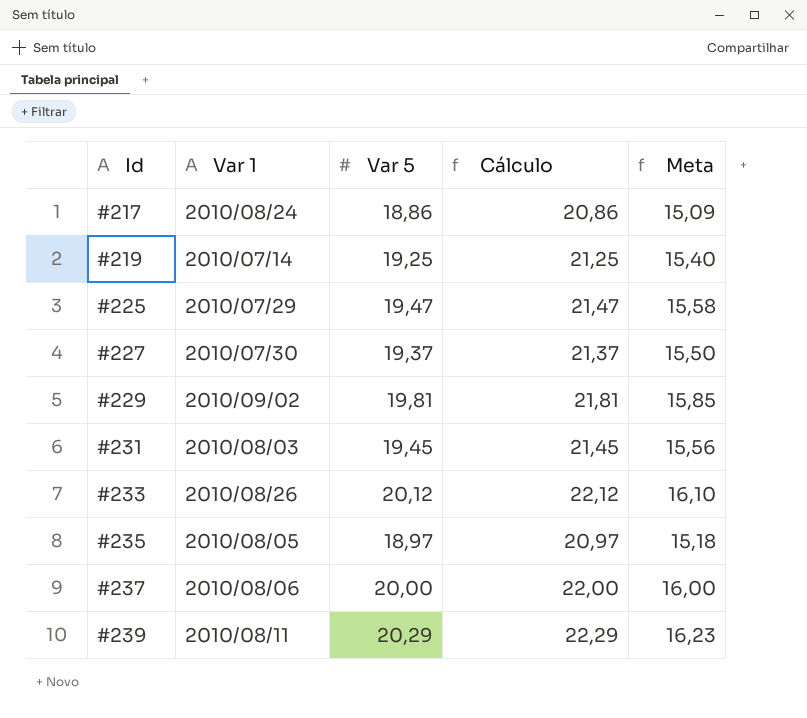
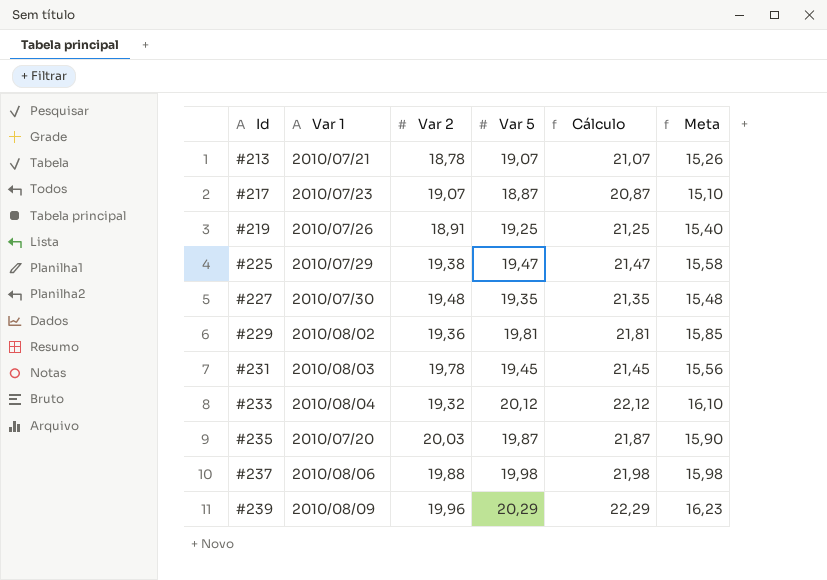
column Var 2 | position: none -> 3
row #213: none -> 2010/07/21 | 18,78 | 19,07 | 21,07 | 15,26
#217 | Var 1: 2010/08/24 -> 2010/07/23
#217 | Var 5: 18,86 -> 18,87
#217 | Cálculo: 20,86 -> 20,87
#217 | Meta: 15,09 -> 15,10
#219 | Var 1: 2010/07/14 -> 2010/07/26
#227 | Var 5: 19,37 -> 19,35
#227 | Cálculo: 21,37 -> 21,35
#227 | Meta: 15,50 -> 15,48
#229 | Var 1: 2010/09/02 -> 2010/08/02
#233 | Var 1: 2010/08/26 -> 2010/08/04
#235 | Var 1: 2010/08/05 -> 2010/07/20
#235 | Var 5: 18,97 -> 19,87
#235 | Cálculo: 20,97 -> 21,87
#235 | Meta: 15,18 -> 15,90
#237 | Var 5: 20,00 -> 19,98
#237 | Cálculo: 22,00 -> 21,98
#237 | Meta: 16,00 -> 15,98
#239 | Var 1: 2010/08/11 -> 2010/08/09

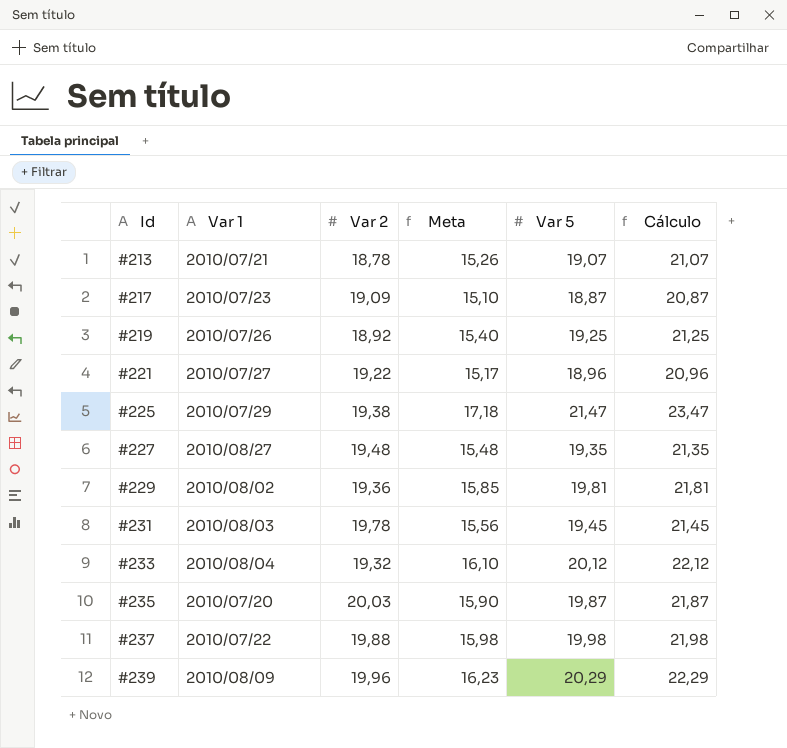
column Meta | position: 6 -> 4
#217 | Var 2: 19,07 -> 19,09
#219 | Var 2: 18,91 -> 18,92
row #221: none -> 2010/07/27 | 19,22 | 15,17 | 18,96 | 20,96
#225 | Meta: 15,58 -> 17,18
#225 | Var 5: 19,47 -> 21,47
#225 | Cálculo: 21,47 -> 23,47
#227 | Var 1: 2010/07/30 -> 2010/08/27
#237 | Var 1: 2010/08/06 -> 2010/07/22

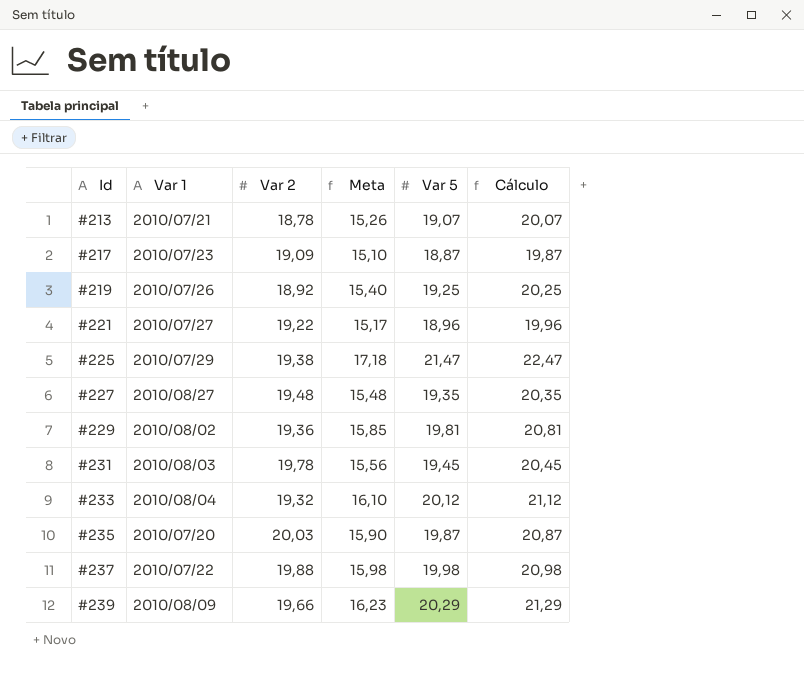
column Cálculo | formula: [Var 5] + 2 -> [Var 5] + 1
#239 | Var 2: 19,96 -> 19,66

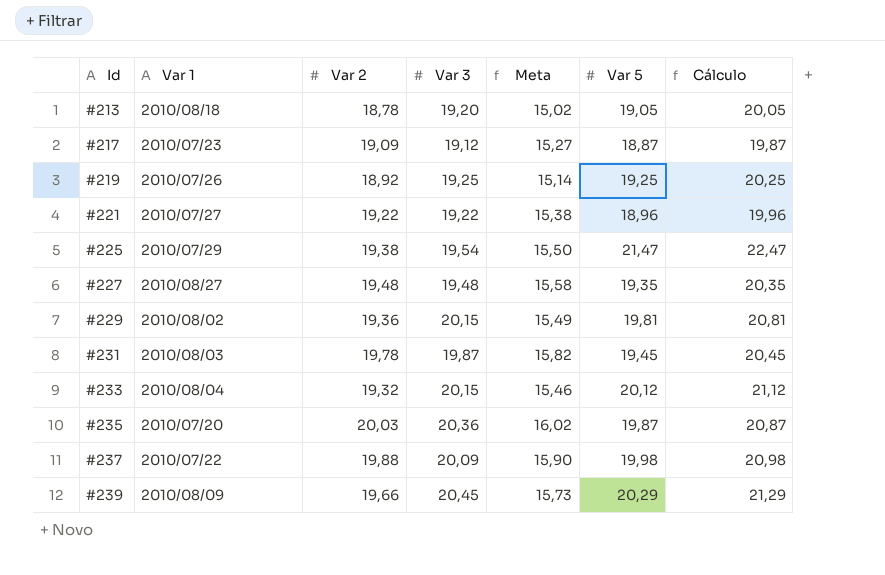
column Var 3 | position: none -> 4
column Meta | formula: [Var 5] * 0,8 -> [Var 2] * 0,8
#213 | Var 1: 2010/07/21 -> 2010/08/18
#213 | Var 5: 19,07 -> 19,05
#213 | Cálculo: 20,07 -> 20,05

